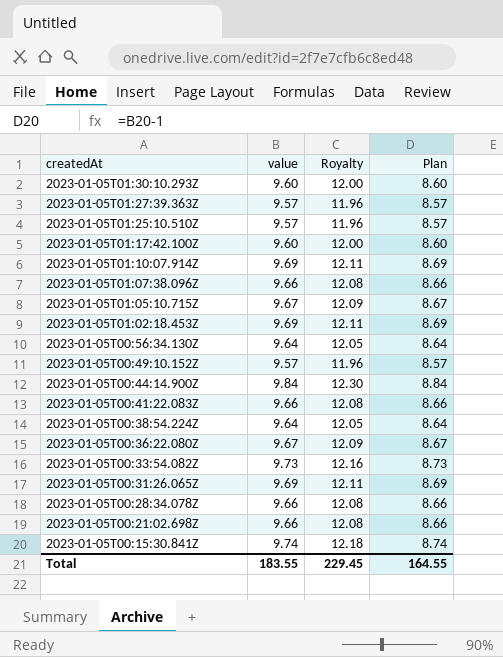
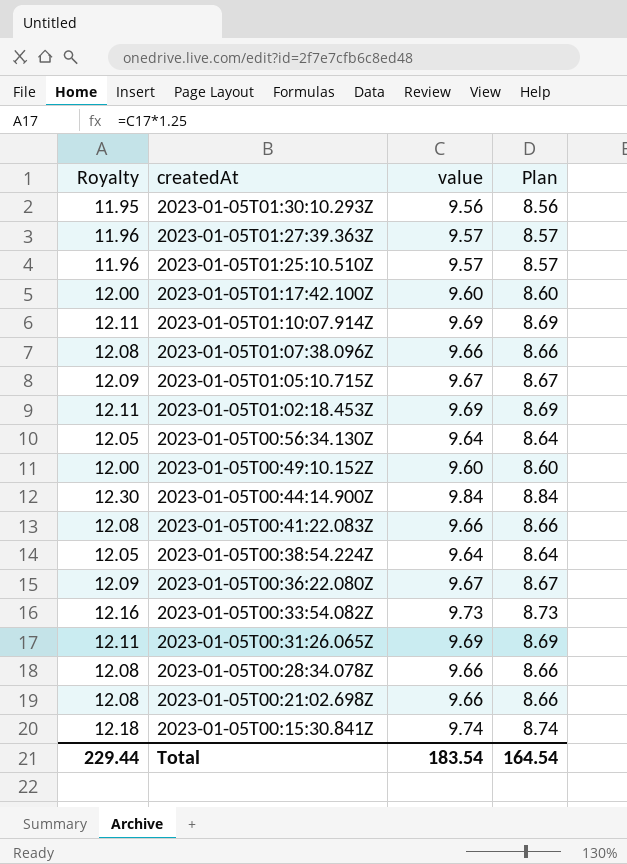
column Royalty | position: 3 -> 1
2023-01-05T01:30:10.293Z | Royalty: 12.00 -> 11.95
2023-01-05T01:30:10.293Z | value: 9.60 -> 9.56
2023-01-05T01:30:10.293Z | Plan: 8.60 -> 8.56
2023-01-05T00:49:10.152Z | Royalty: 11.96 -> 12.00
2023-01-05T00:49:10.152Z | value: 9.57 -> 9.60
2023-01-05T00:49:10.152Z | Plan: 8.57 -> 8.60
Total | Royalty: 229.45 -> 229.44
Total | value: 183.55 -> 183.54
Total | Plan: 164.55 -> 164.54

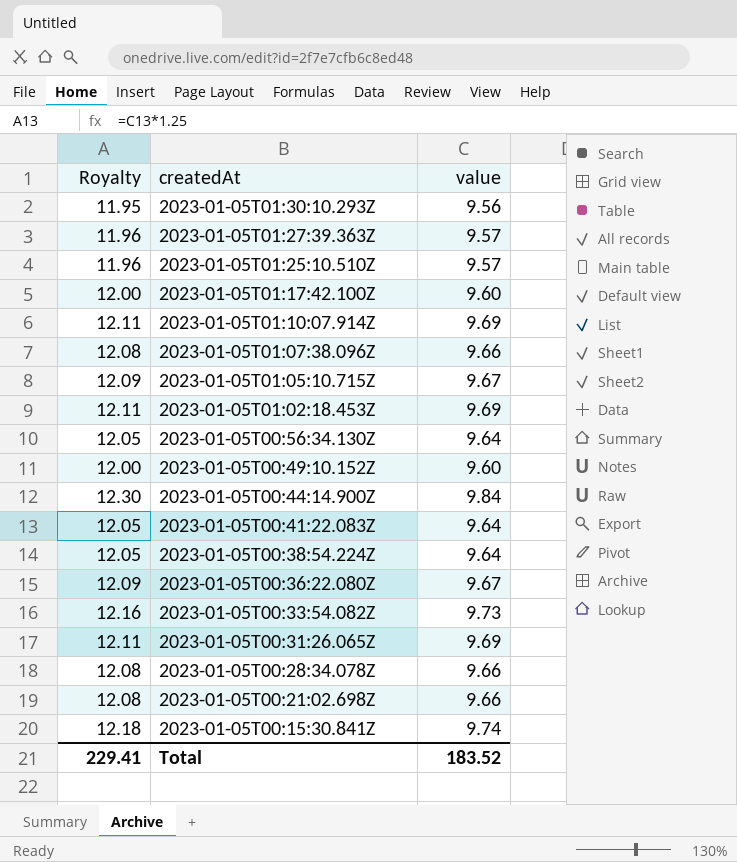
column Plan | formula: [value] - 1 -> none
2023-01-05T00:41:22.083Z | Royalty: 12.08 -> 12.05
2023-01-05T00:41:22.083Z | value: 9.66 -> 9.64
Total | Royalty: 229.44 -> 229.41
Total | value: 183.54 -> 183.52

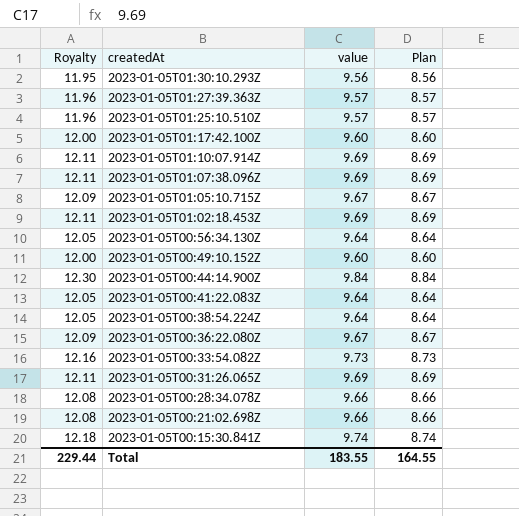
column Plan | formula: none -> [value] - 1
2023-01-05T01:07:38.096Z | Royalty: 12.08 -> 12.11
2023-01-05T01:07:38.096Z | value: 9.66 -> 9.69
Total | Royalty: 229.41 -> 229.44
Total | value: 183.52 -> 183.55

